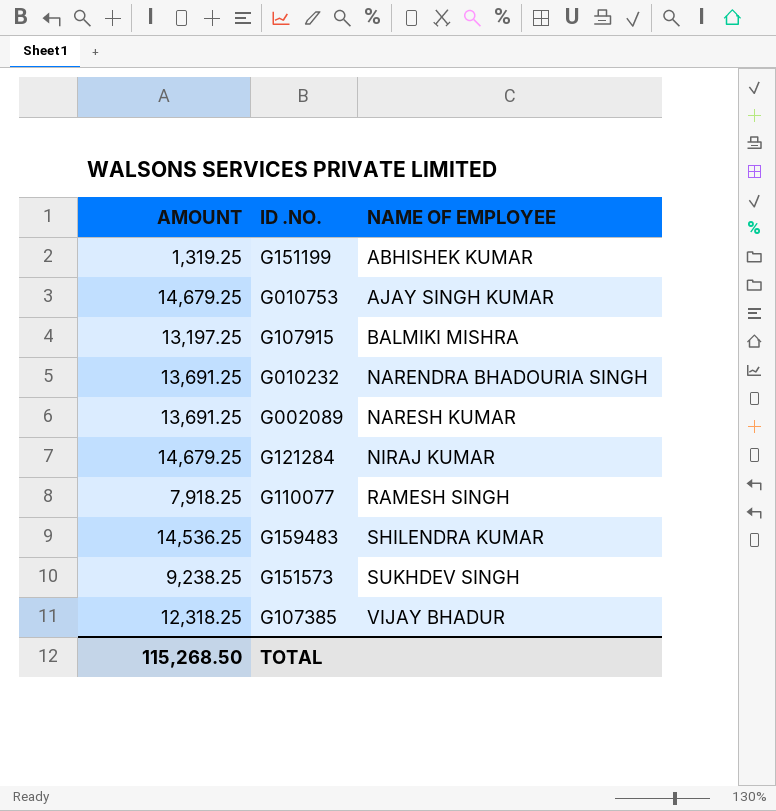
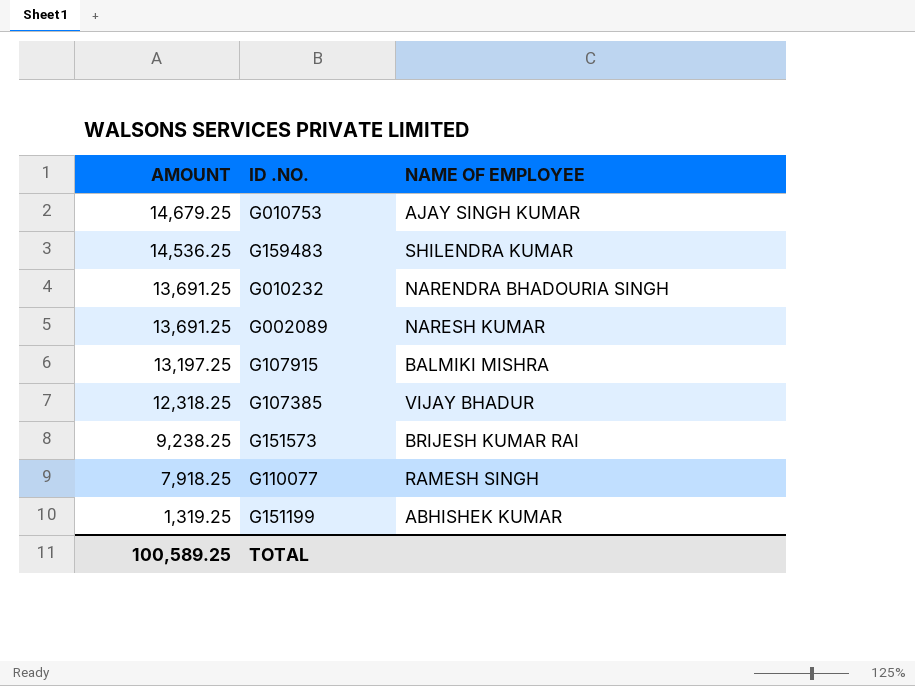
row order: NAME OF EMPLOYEE ascending -> AMOUNT descending
row G121284: 14,679.25 | NIRAJ KUMAR -> none
G151573 | NAME OF EMPLOYEE: SUKHDEV SINGH -> BRIJESH KUMAR RAI
TOTAL | AMOUNT: 115,268.50 -> 100,589.25

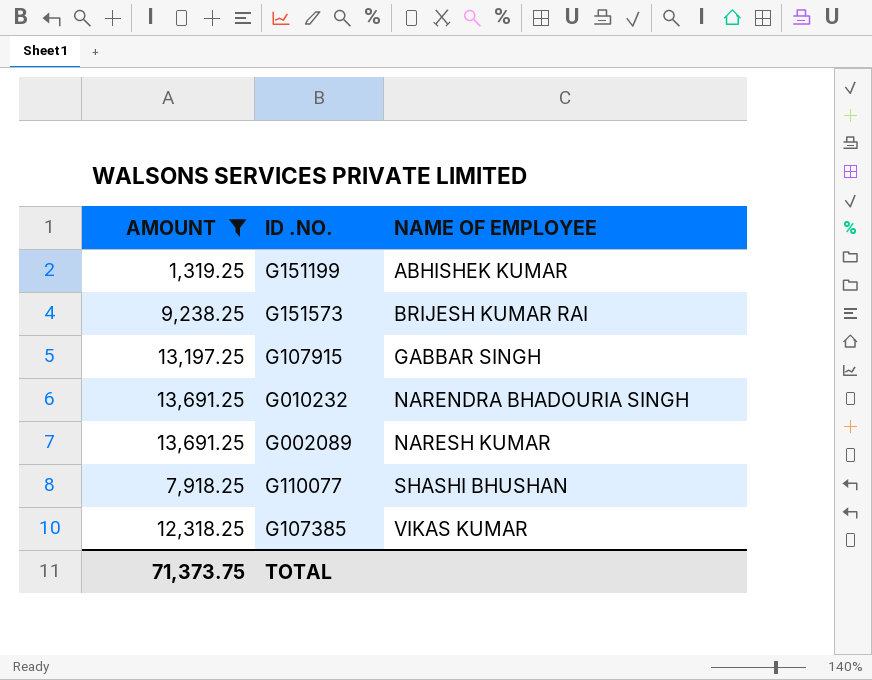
filter: none -> AMOUNT <= 13,691.25
row order: AMOUNT descending -> NAME OF EMPLOYEE ascending
G107915 | NAME OF EMPLOYEE: BALMIKI MISHRA -> GABBAR SINGH
G110077 | NAME OF EMPLOYEE: RAMESH SINGH -> SHASHI BHUSHAN
G107385 | NAME OF EMPLOYEE: VIJAY BHADUR -> VIKAS KUMAR
TOTAL | AMOUNT: 100,589.25 -> 71,373.75

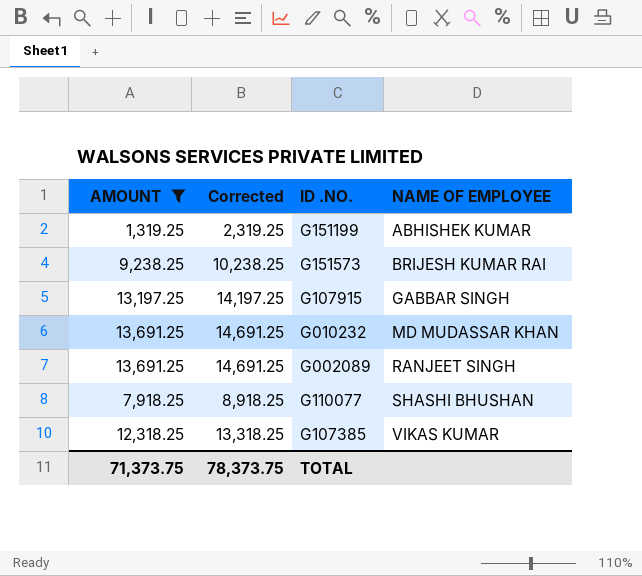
column Corrected | formula: none -> [AMOUNT] + 1000
G010232 | NAME OF EMPLOYEE: NARENDRA BHADOURIA SINGH -> MD MUDASSAR KHAN
G002089 | NAME OF EMPLOYEE: NARESH KUMAR -> RANJEET SINGH

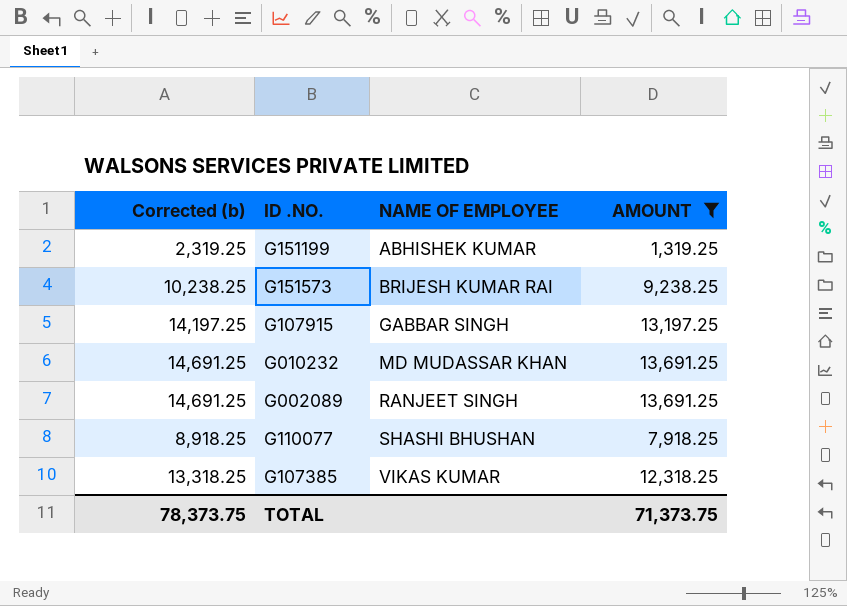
column name: Corrected -> Corrected (b)
column AMOUNT | position: 1 -> 4

